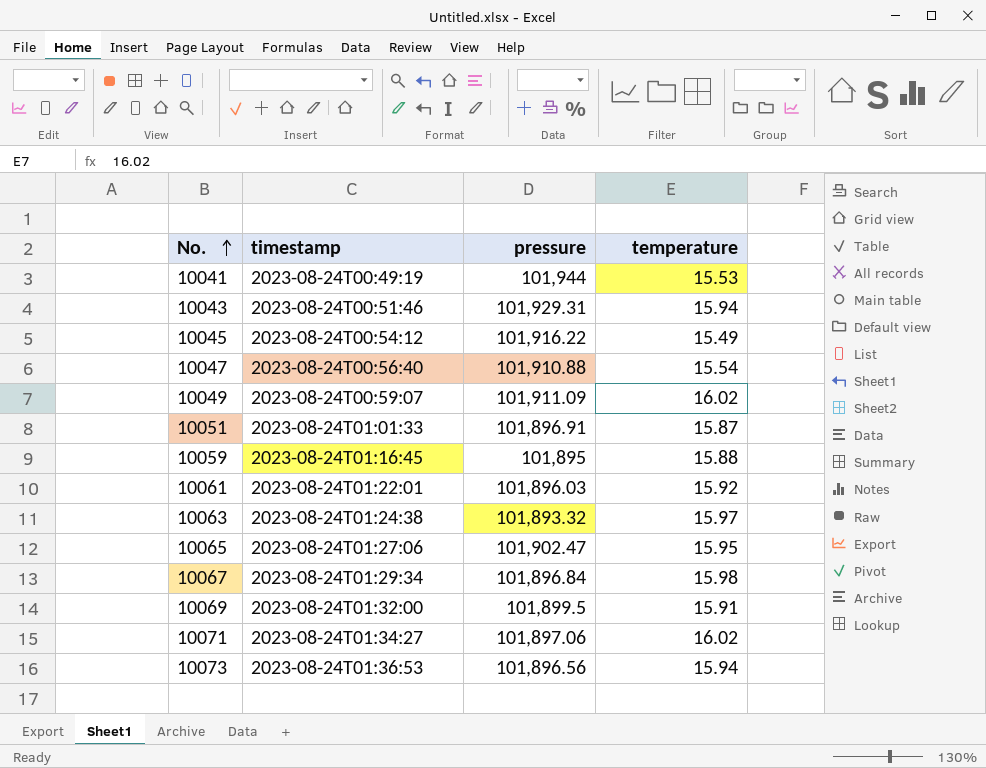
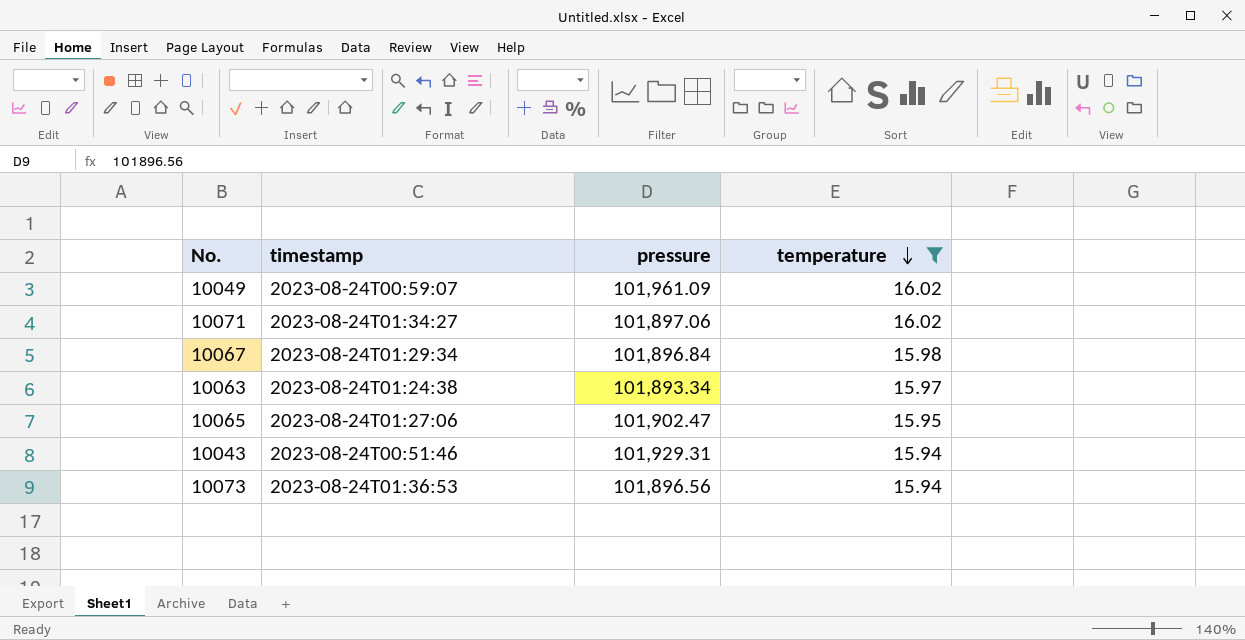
filter: none -> temperature >= 15.94
row order: No. ascending -> temperature descending
10049 | pressure: 101,911.09 -> 101,961.09
10063 | pressure: 101,893.32 -> 101,893.34

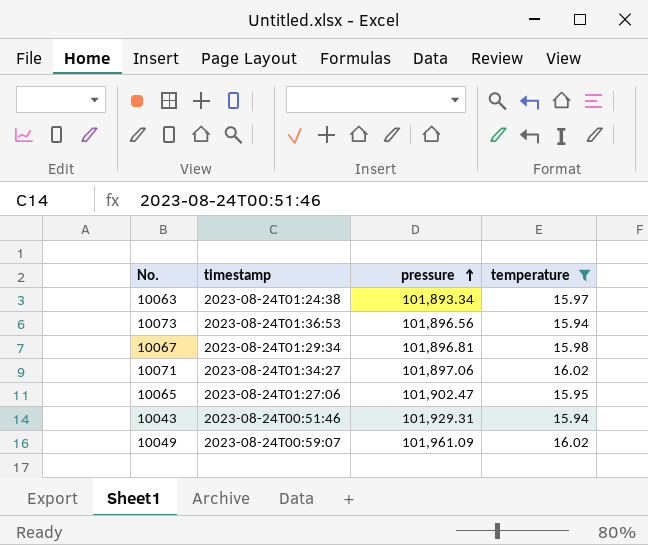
row order: temperature descending -> pressure ascending
10067 | pressure: 101,896.84 -> 101,896.81

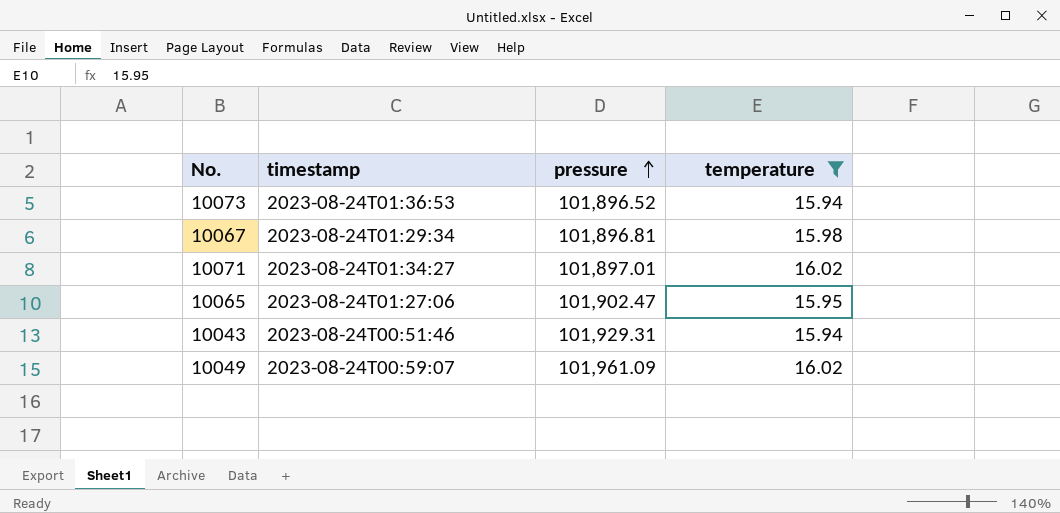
row 10063: 2023-08-24T01:24:38 | 101,893.34 | 15.97 -> none
10073 | pressure: 101,896.56 -> 101,896.52
10071 | pressure: 101,897.06 -> 101,897.01

